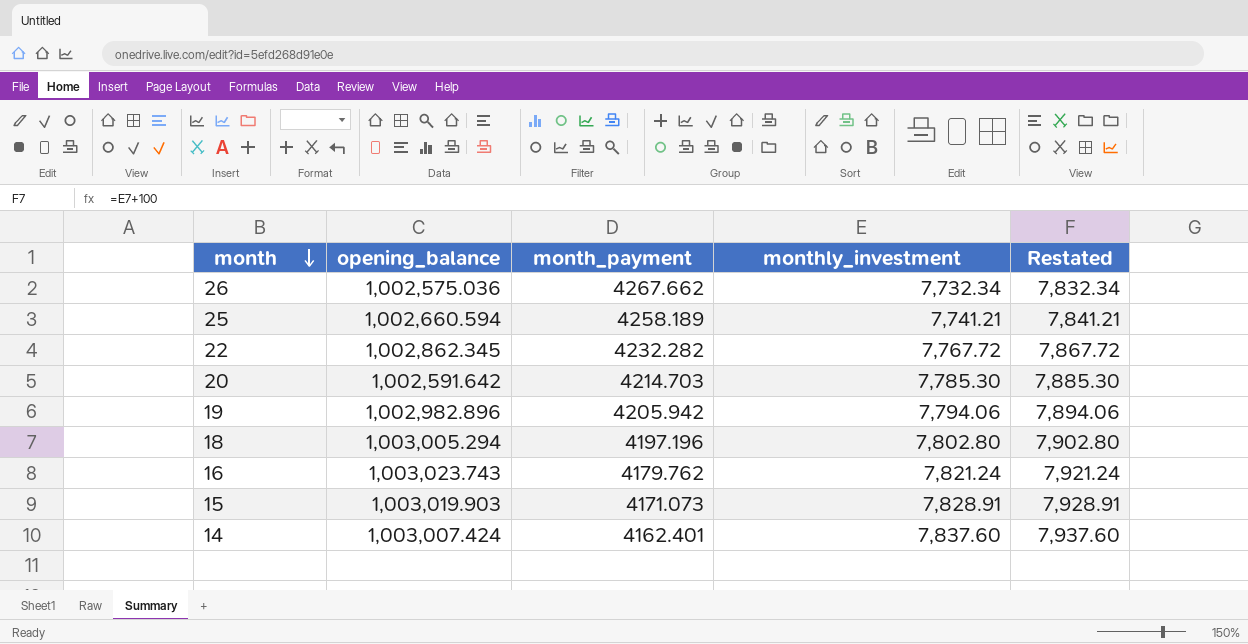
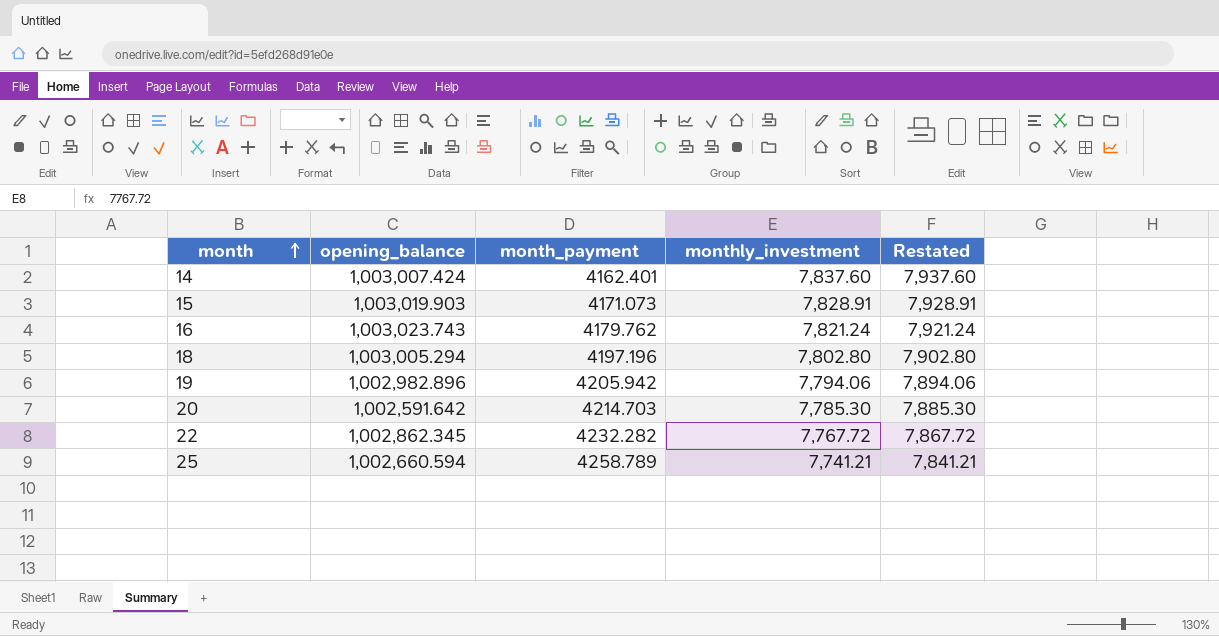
row order: month descending -> month ascending
row 26: 1,002,575.036 | 4267.662 | 7,732.34 | 7,832.34 -> none
25 | month_payment: 4258.189 -> 4258.789

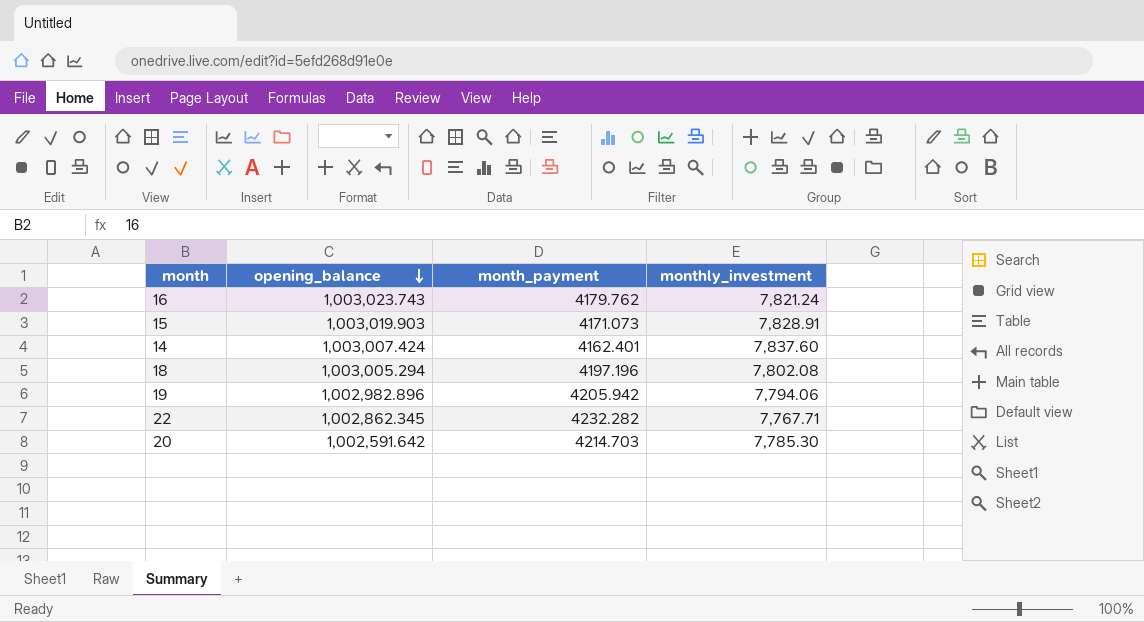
row order: month ascending -> opening_balance descending
column Restated | formula: [monthly_investment] + 100 -> none
row 25: 1,002,660.594 | 4258.789 | 7,741.21 | 7,841.21 -> none
18 | monthly_investment: 7,802.80 -> 7,802.08
22 | monthly_investment: 7,767.72 -> 7,767.71

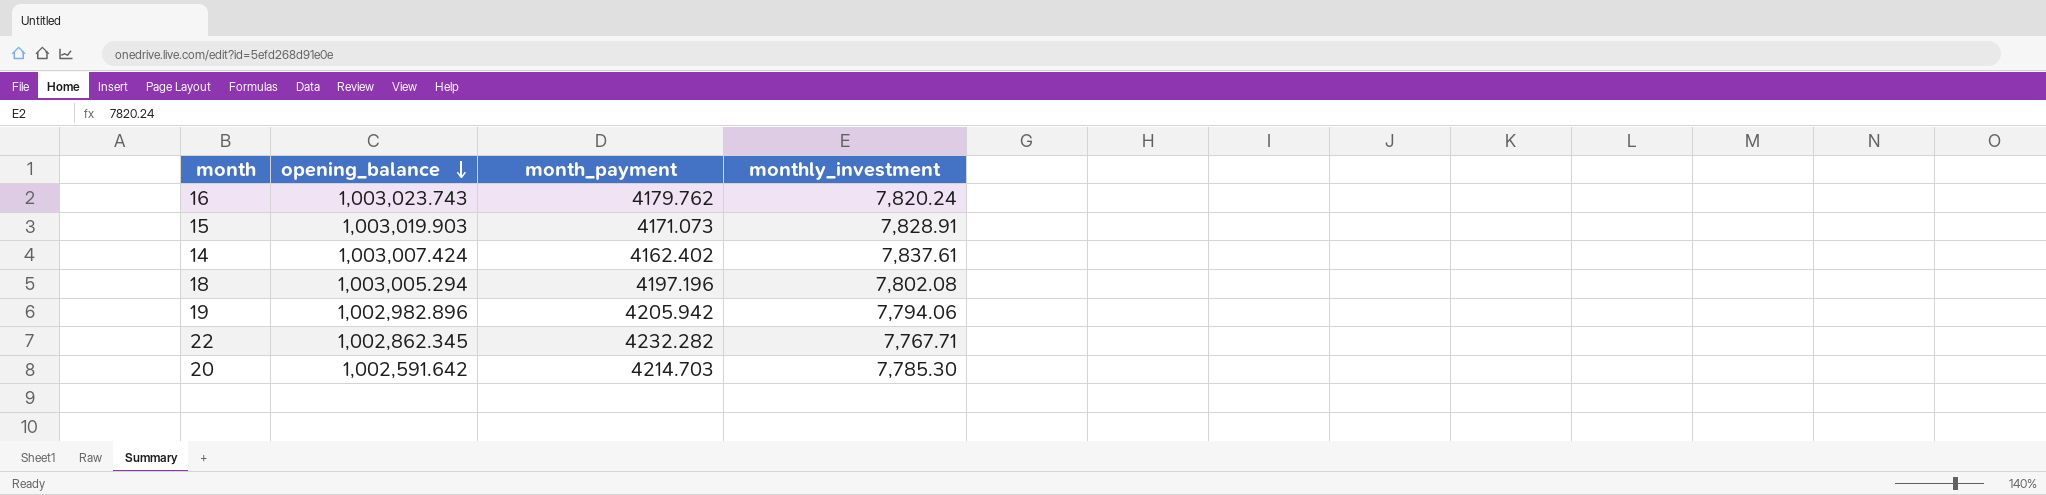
16 | monthly_investment: 7,821.24 -> 7,820.24
14 | month_payment: 4162.401 -> 4162.402
14 | monthly_investment: 7,837.60 -> 7,837.61

